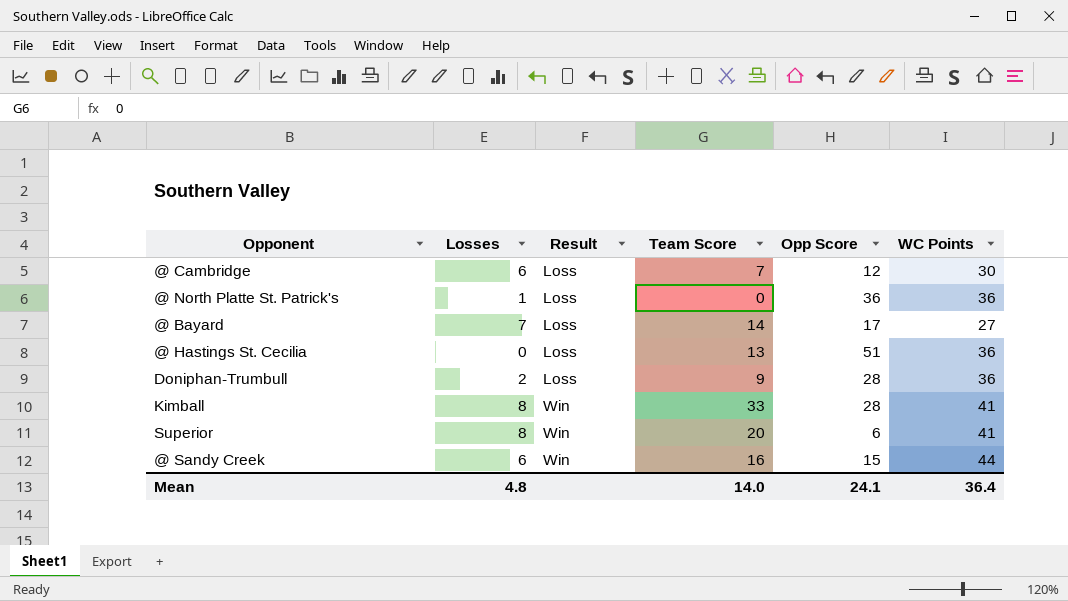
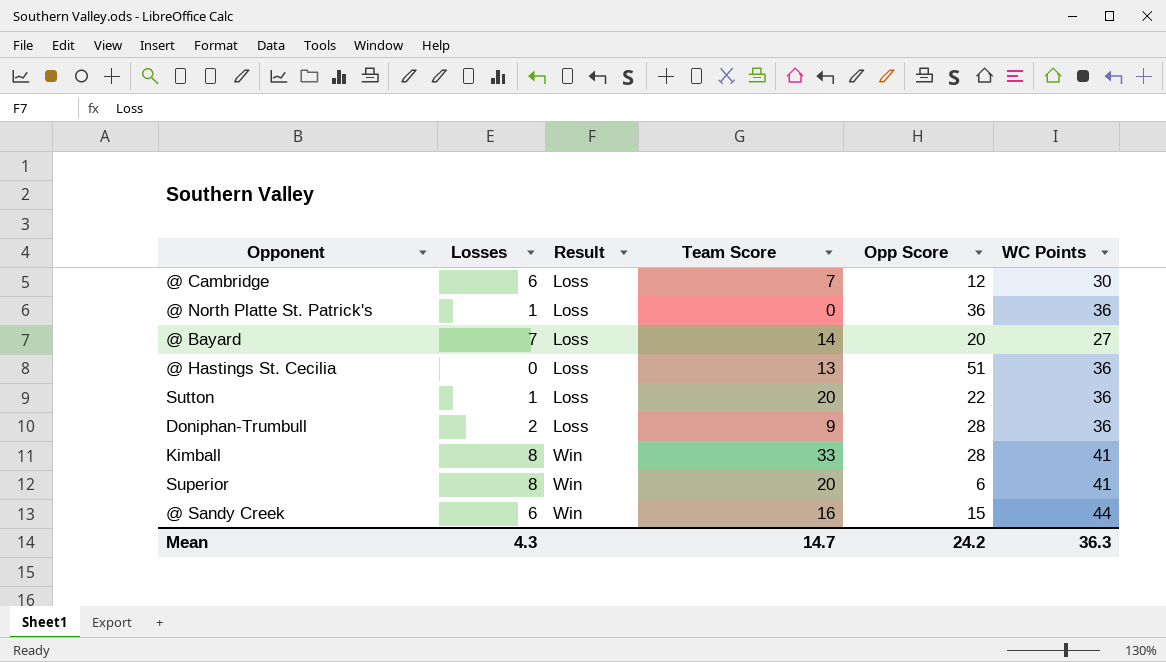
@ Bayard | Opp Score: 17 -> 20
row Sutton: none -> 1 | Loss | 20 | 22 | 36
Mean | Losses: 4.8 -> 4.3
Mean | Team Score: 14.0 -> 14.7
Mean | Opp Score: 24.1 -> 24.2
Mean | WC Points: 36.4 -> 36.3

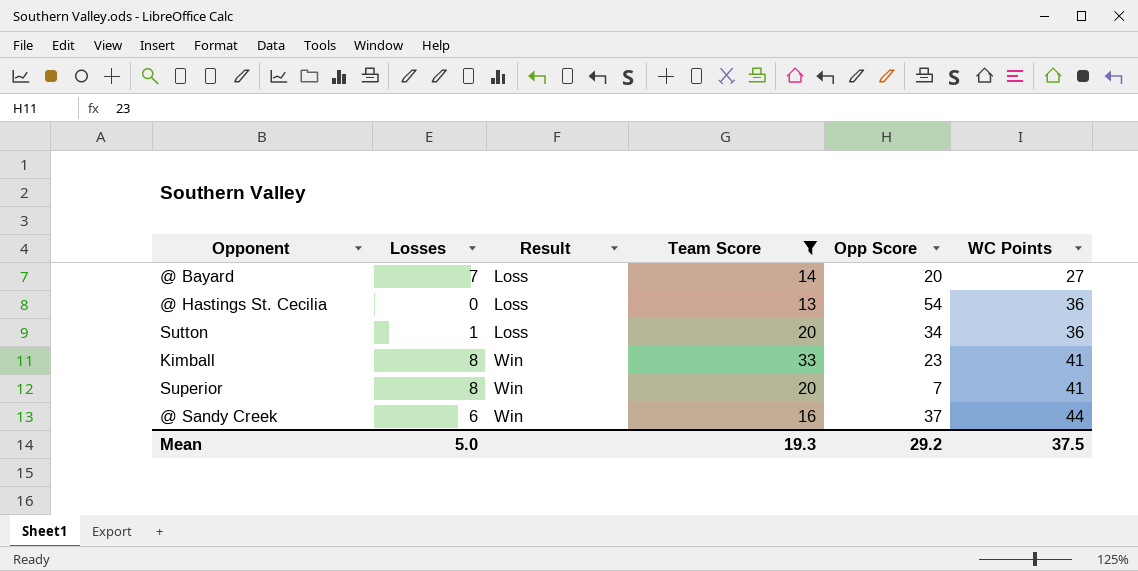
filter: none -> Team Score >= 13
@ Hastings St. Cecilia | Opp Score: 51 -> 54
Sutton | Opp Score: 22 -> 34
Kimball | Opp Score: 28 -> 23
Superior | Opp Score: 6 -> 7
@ Sandy Creek | Opp Score: 15 -> 37
Mean | Losses: 4.3 -> 5.0
Mean | Team Score: 14.7 -> 19.3
Mean | Opp Score: 24.2 -> 29.2
Mean | WC Points: 36.3 -> 37.5

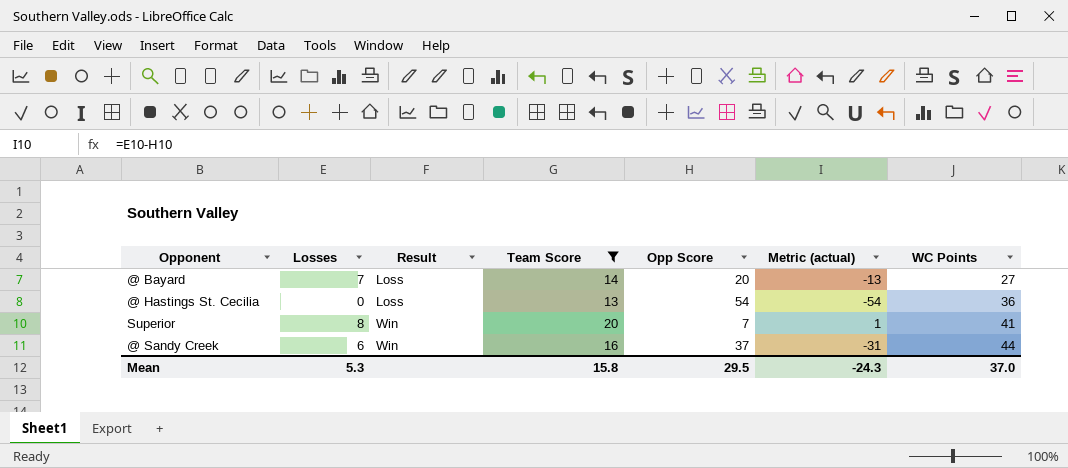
column Metric (actual) | formula: none -> [Losses] - [Opp Score]
row Sutton: 1 | Loss | 20 | 34 | 36 -> none
row Kimball: 8 | Win | 33 | 23 | 41 -> none
Mean | Losses: 5.0 -> 5.3
Mean | Team Score: 19.3 -> 15.8
Mean | Opp Score: 29.2 -> 29.5
Mean | WC Points: 37.5 -> 37.0

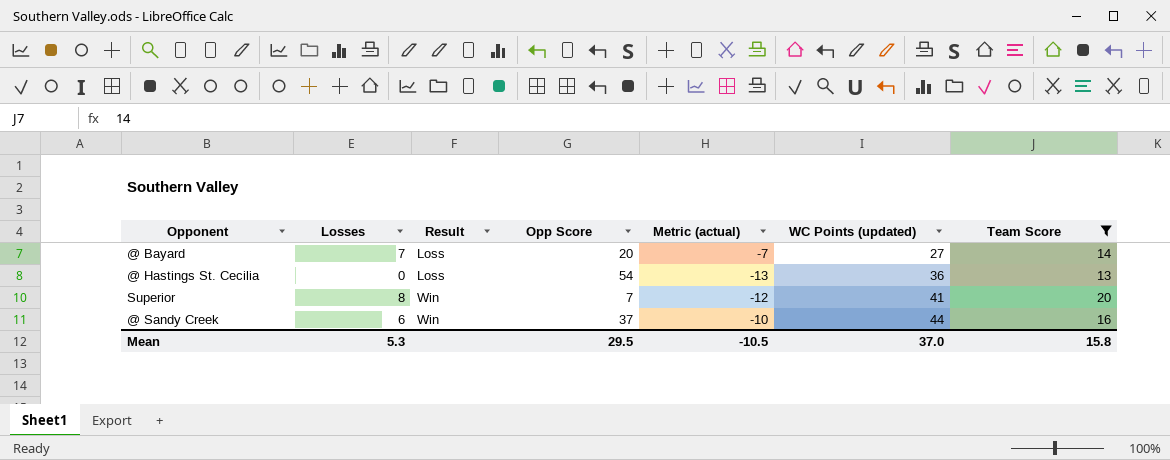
column Metric (actual) | formula: [Losses] - [Opp Score] -> [Losses] - [Team Score]
column name: WC Points -> WC Points (updated)
column Team Score | position: 4 -> 7
Mean | Metric (actual): -24.3 -> -10.5

